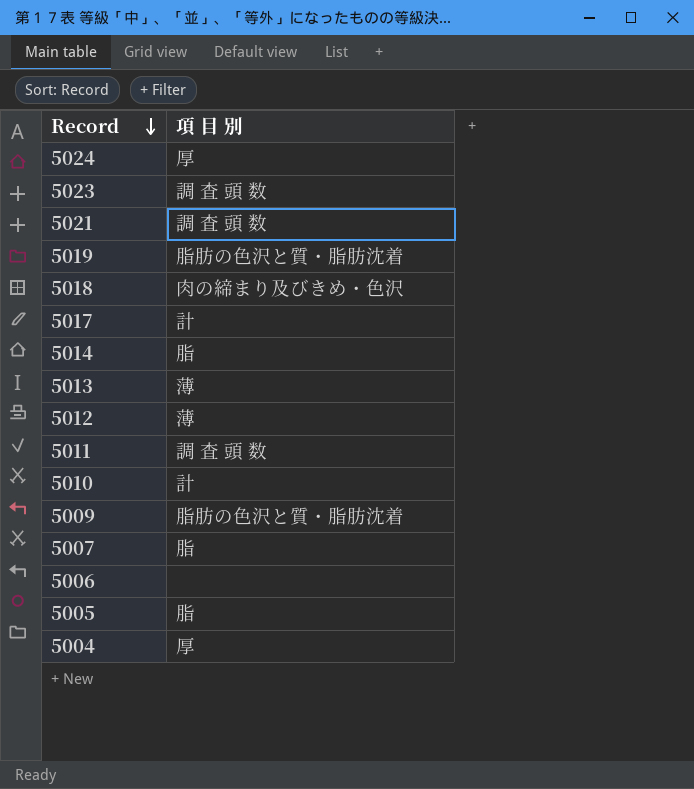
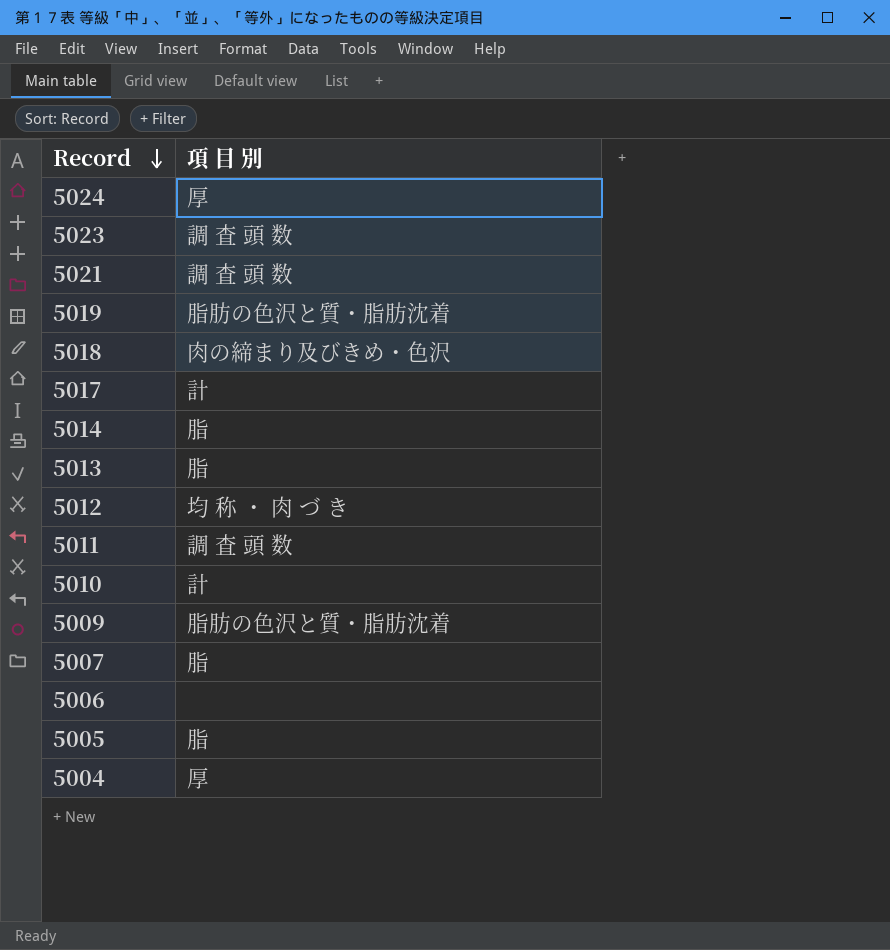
5013 | 項 目 別: 薄 -> 脂
5012 | 項 目 別: 薄 -> 均 称 ・ 肉 づ き

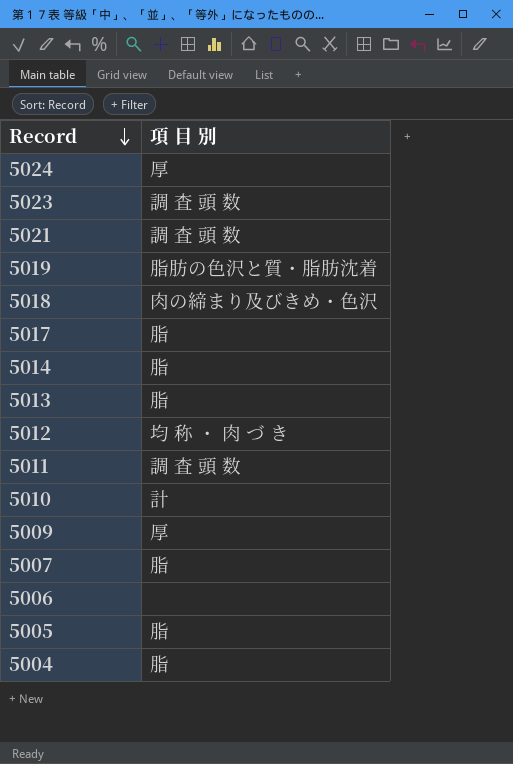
5017 | 項 目 別: 計 -> 脂
5009 | 項 目 別: 脂肪の色沢と質・脂肪沈着 -> 厚
5004 | 項 目 別: 厚 -> 脂

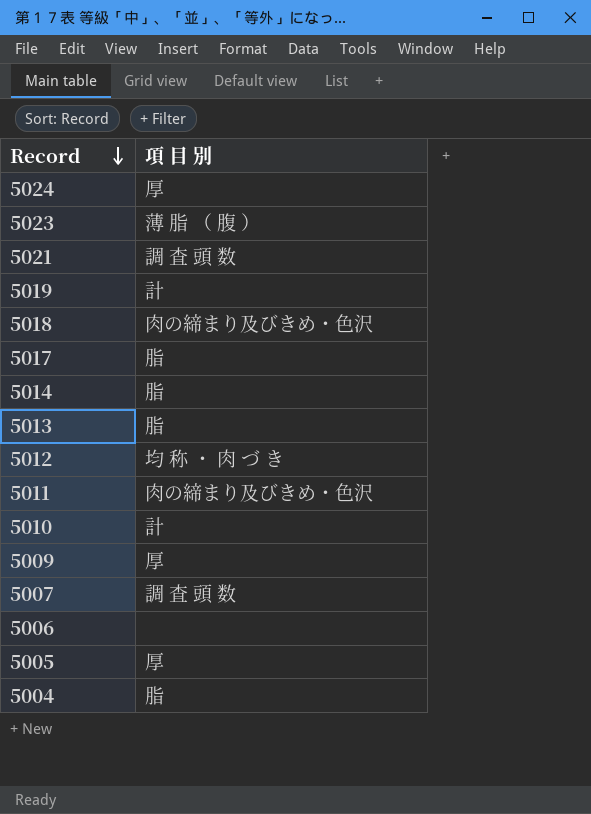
5023 | 項 目 別: 調 査 頭 数 -> 薄 脂 （ 腹 ）
5019 | 項 目 別: 脂肪の色沢と質・脂肪沈着 -> 計
5011 | 項 目 別: 調 査 頭 数 -> 肉の締まり及びきめ・色沢
5007 | 項 目 別: 脂 -> 調 査 頭 数
5005 | 項 目 別: 脂 -> 厚

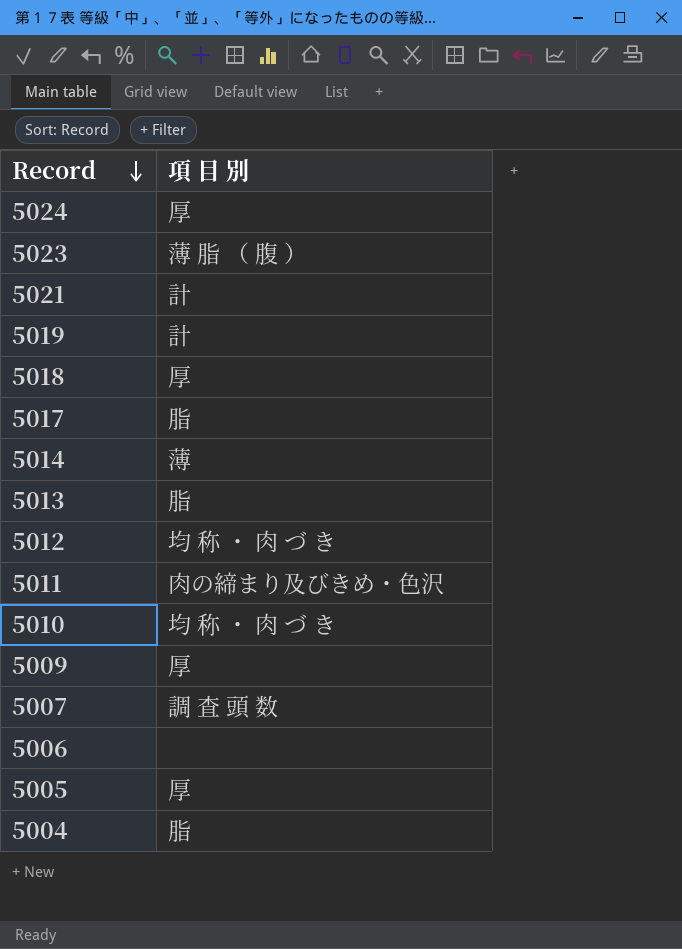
5021 | 項 目 別: 調 査 頭 数 -> 計
5018 | 項 目 別: 肉の締まり及びきめ・色沢 -> 厚
5014 | 項 目 別: 脂 -> 薄
5010 | 項 目 別: 計 -> 均 称 ・ 肉 づ き

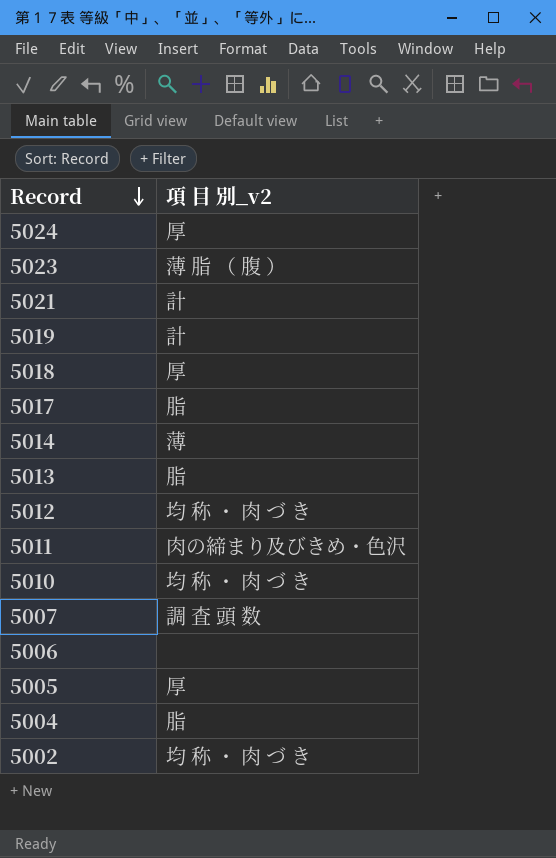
column name: 項 目 別 -> 項 目 別_v2
row 5009: 厚 -> none
row 5002: none -> 均 称 ・ 肉 づ き

